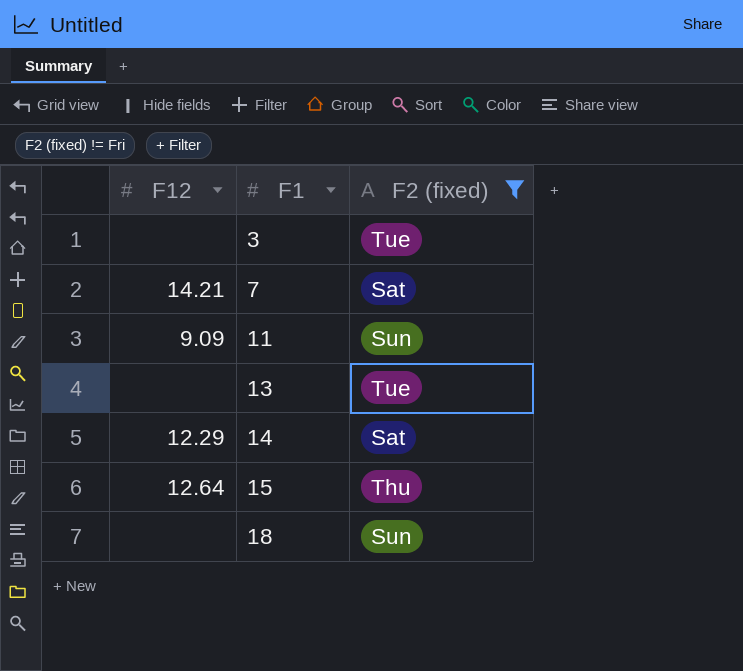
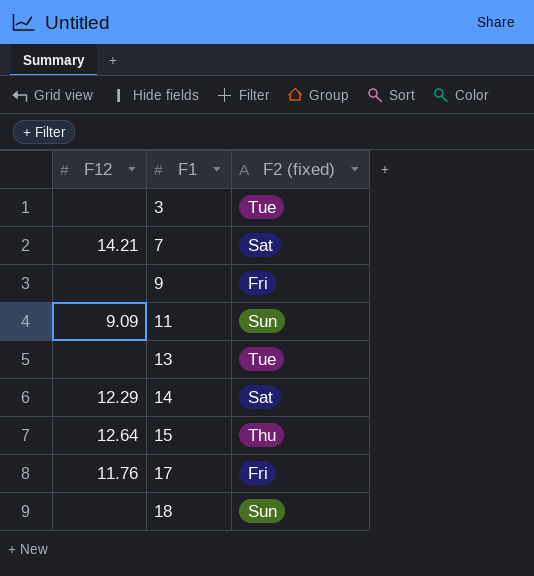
filter: F2 (fixed) != Fri -> none

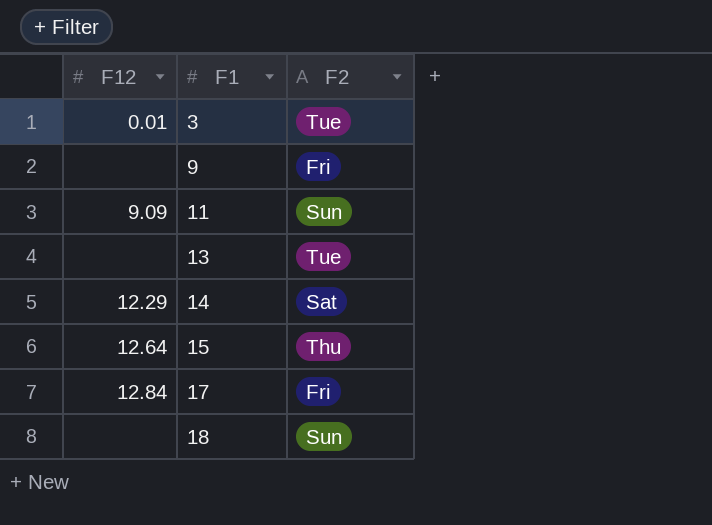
column name: F2 (fixed) -> F2
row 7: 14.21 | Sat -> none
3 | F12: none -> 0.01
17 | F12: 11.76 -> 12.84

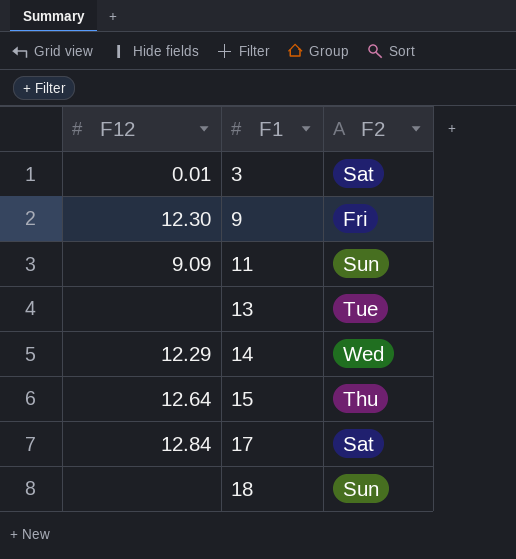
3 | F2: Tue -> Sat
9 | F12: none -> 12.30
14 | F2: Sat -> Wed
17 | F2: Fri -> Sat

